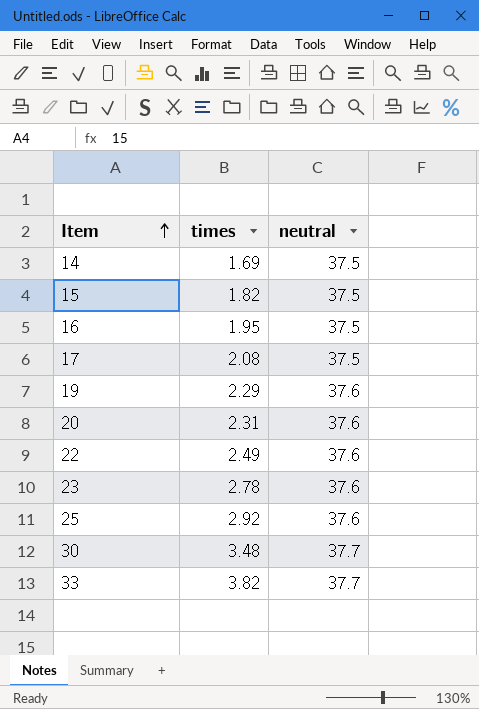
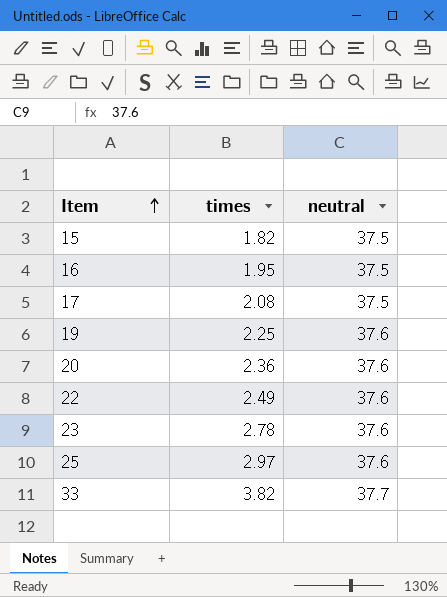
row 14: 1.69 | 37.5 -> none
row 30: 3.48 | 37.7 -> none
19 | times: 2.29 -> 2.25
20 | times: 2.31 -> 2.36
25 | times: 2.92 -> 2.97

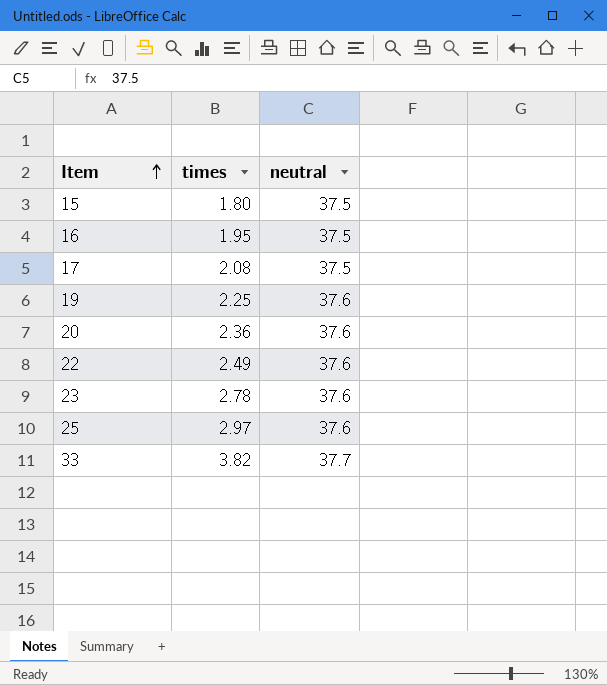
15 | times: 1.82 -> 1.80

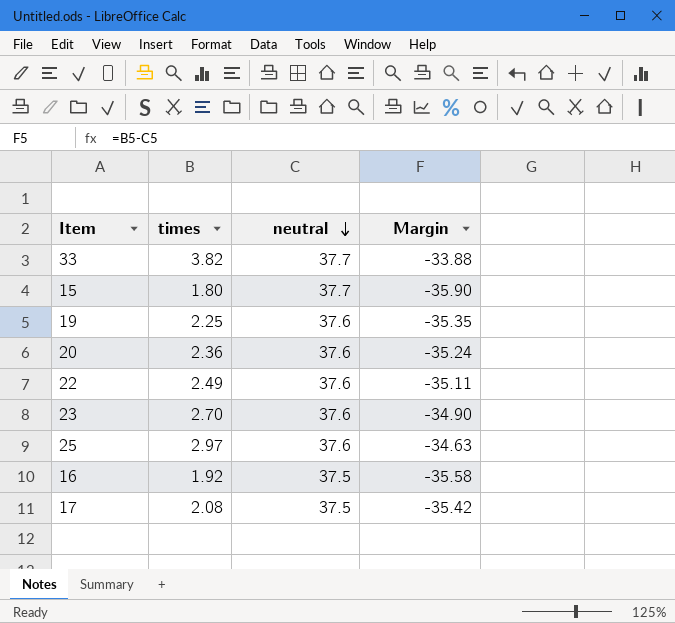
row order: Item ascending -> neutral descending
column Margin | formula: none -> [times] - [neutral]
15 | neutral: 37.5 -> 37.7
23 | times: 2.78 -> 2.70
16 | times: 1.95 -> 1.92

